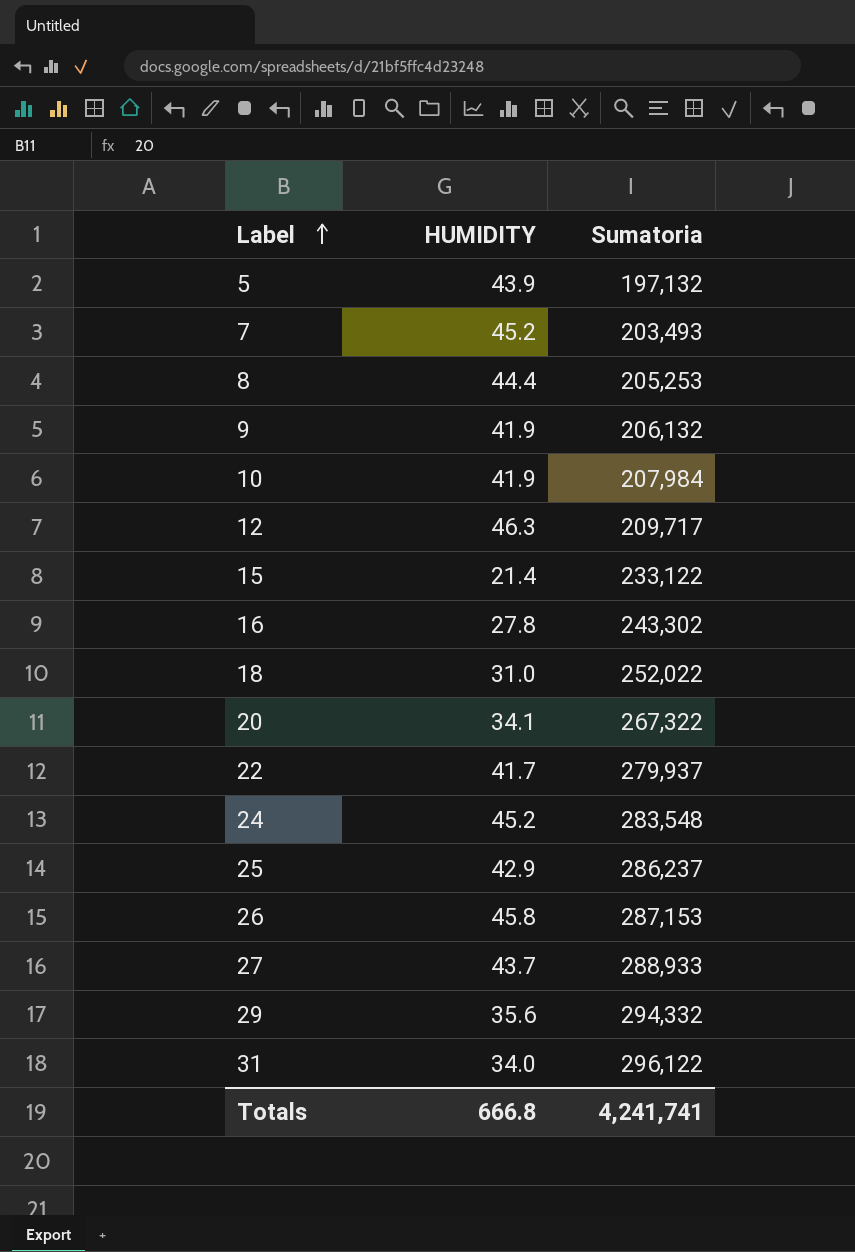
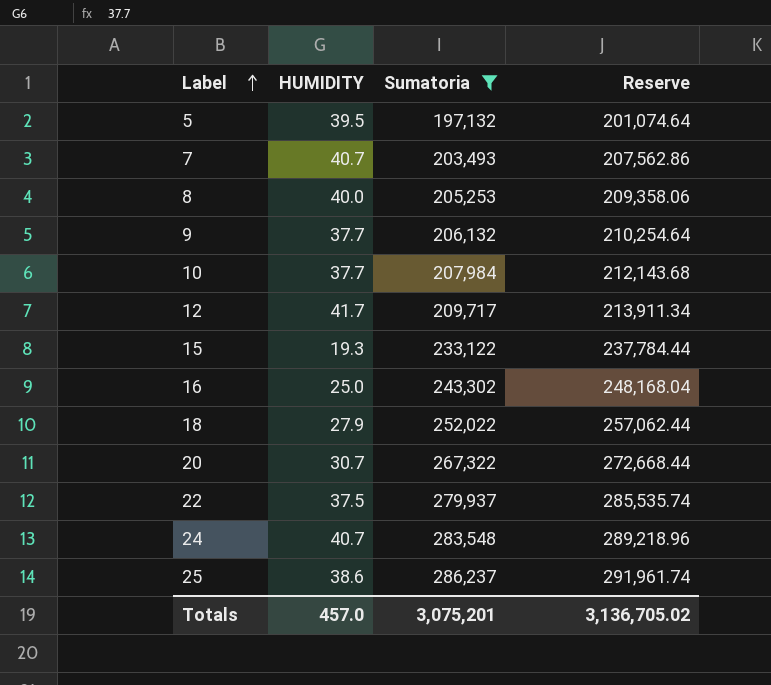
filter: none -> Sumatoria <= 286,237
column Reserve | formula: none -> [Sumatoria] * 1.02
5 | HUMIDITY: 43.9 -> 39.5
7 | HUMIDITY: 45.2 -> 40.7
8 | HUMIDITY: 44.4 -> 40.0
9 | HUMIDITY: 41.9 -> 37.7
10 | HUMIDITY: 41.9 -> 37.7
12 | HUMIDITY: 46.3 -> 41.7
15 | HUMIDITY: 21.4 -> 19.3
16 | HUMIDITY: 27.8 -> 25.0
18 | HUMIDITY: 31.0 -> 27.9
20 | HUMIDITY: 34.1 -> 30.7
22 | HUMIDITY: 41.7 -> 37.5
24 | HUMIDITY: 45.2 -> 40.7
25 | HUMIDITY: 42.9 -> 38.6
Totals | HUMIDITY: 666.8 -> 457.0
Totals | Sumatoria: 4,241,741 -> 3,075,201

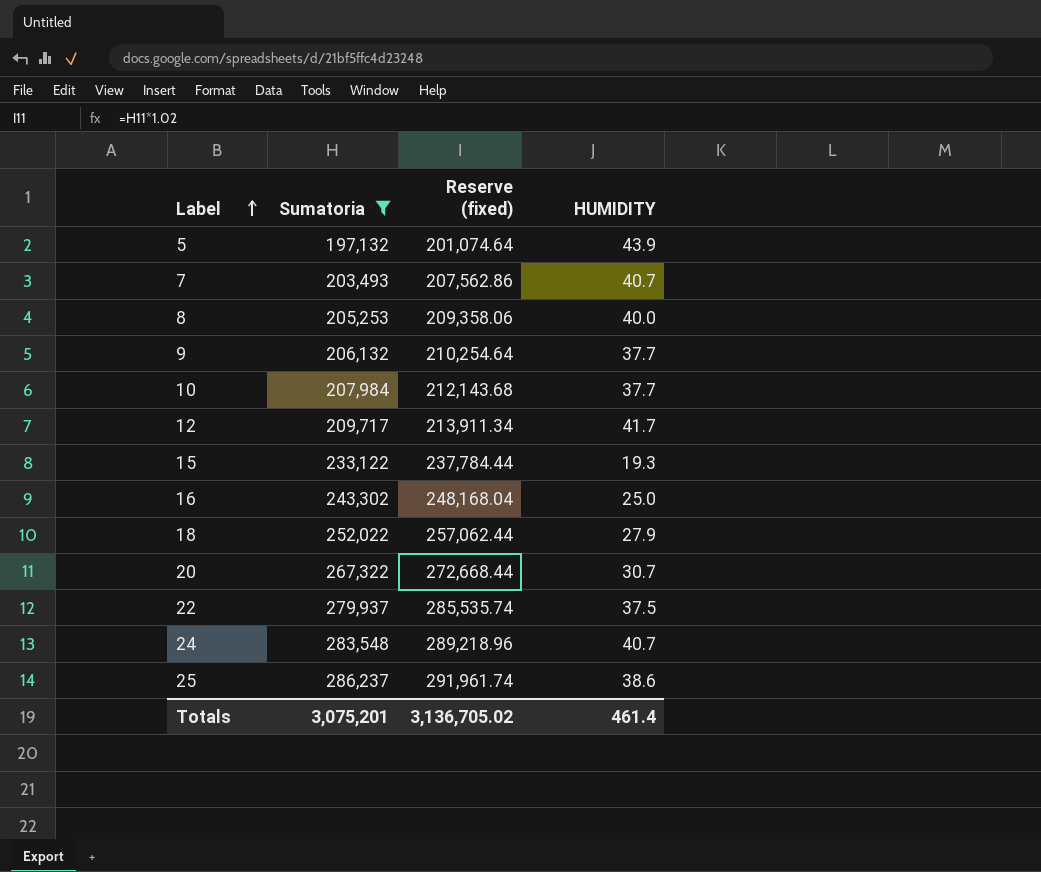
column name: Reserve -> Reserve (fixed)
column HUMIDITY | position: 2 -> 4
5 | HUMIDITY: 39.5 -> 43.9
Totals | HUMIDITY: 457.0 -> 461.4

